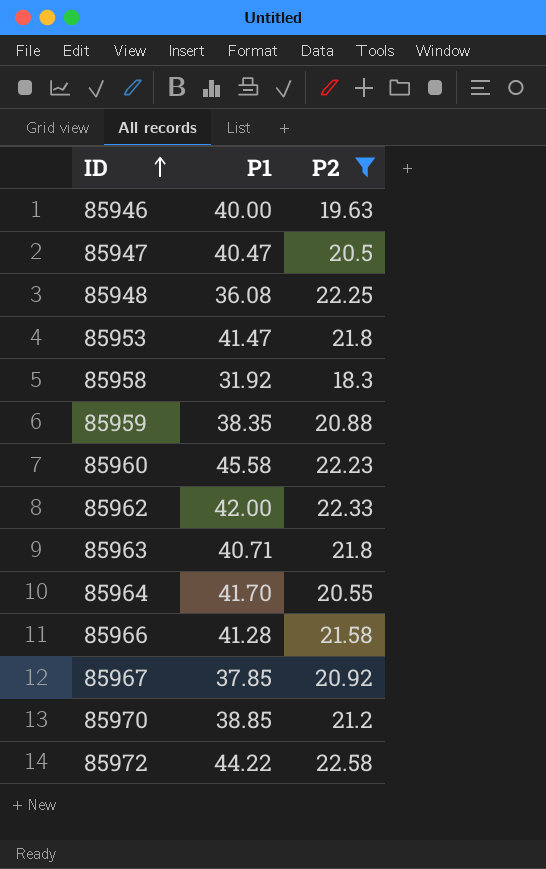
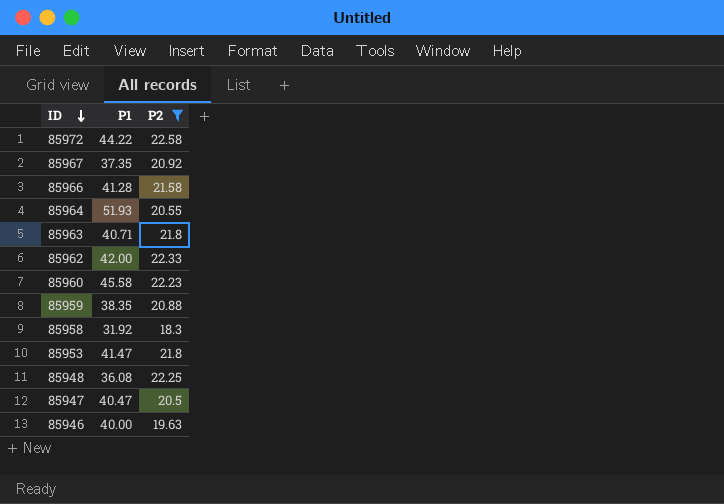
row order: ID ascending -> ID descending
row 85970: 38.85 | 21.2 -> none
85967 | P1: 37.85 -> 37.35
85964 | P1: 41.70 -> 51.93

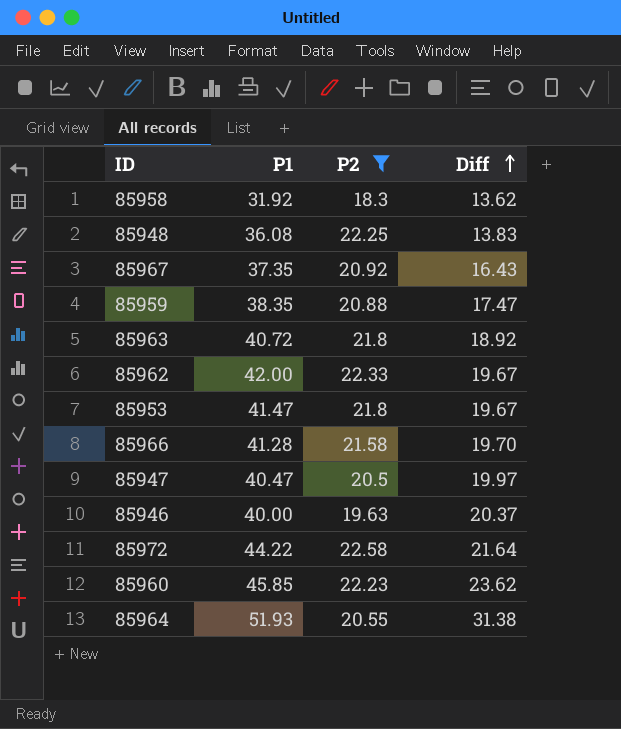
row order: ID descending -> Diff ascending
column Diff | formula: none -> [P1] - [P2]
85963 | P1: 40.71 -> 40.72
85960 | P1: 45.58 -> 45.85

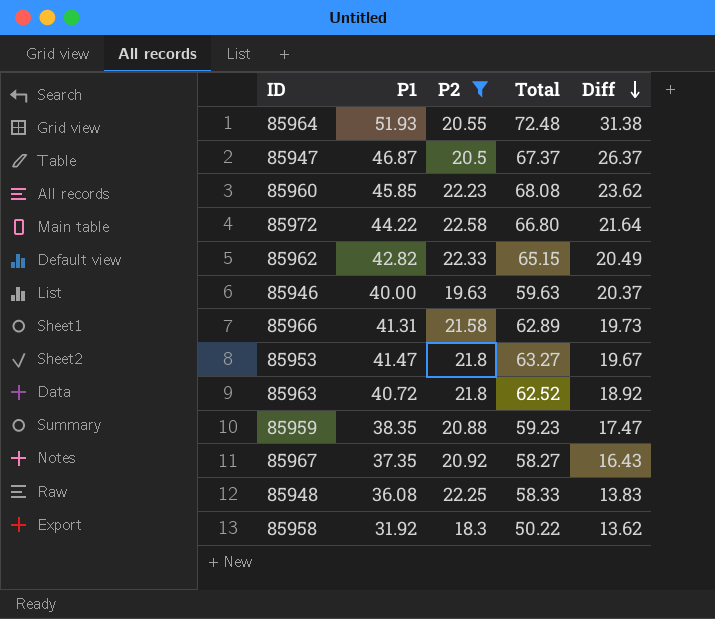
row order: Diff ascending -> Diff descending
column Total | formula: none -> [P1] + [P2]
85947 | P1: 40.47 -> 46.87
85947 | Diff: 19.97 -> 26.37
85962 | P1: 42.00 -> 42.82
85962 | Diff: 19.67 -> 20.49
85966 | P1: 41.28 -> 41.31
85966 | Diff: 19.70 -> 19.73

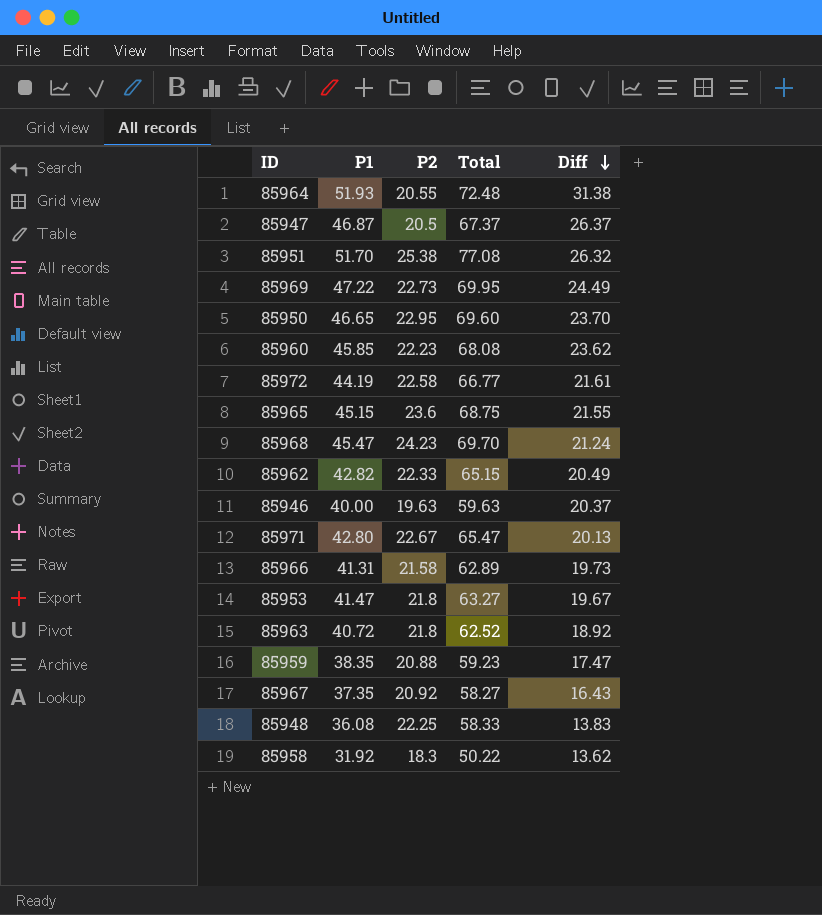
filter: P2 <= 22.58 -> none
85972 | P1: 44.22 -> 44.19
85972 | Total: 66.80 -> 66.77
85972 | Diff: 21.64 -> 21.61

